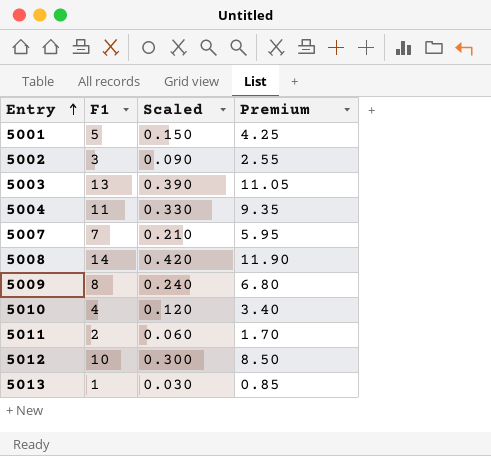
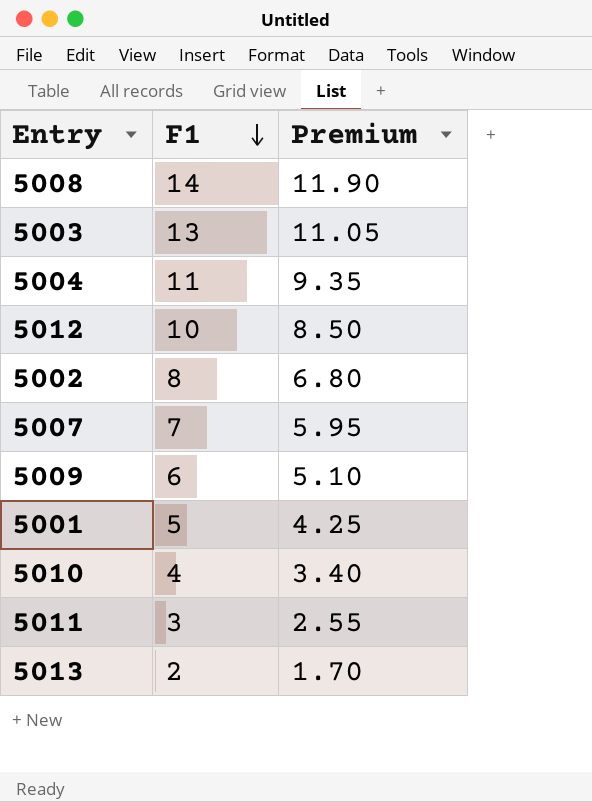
row order: Entry ascending -> F1 descending
column Scaled | formula: [F1] * 0.03 -> none
5002 | F1: 3 -> 8
5002 | Premium: 2.55 -> 6.80
5009 | F1: 8 -> 6
5009 | Premium: 6.80 -> 5.10
5011 | F1: 2 -> 3
5011 | Premium: 1.70 -> 2.55
5013 | F1: 1 -> 2
5013 | Premium: 0.85 -> 1.70

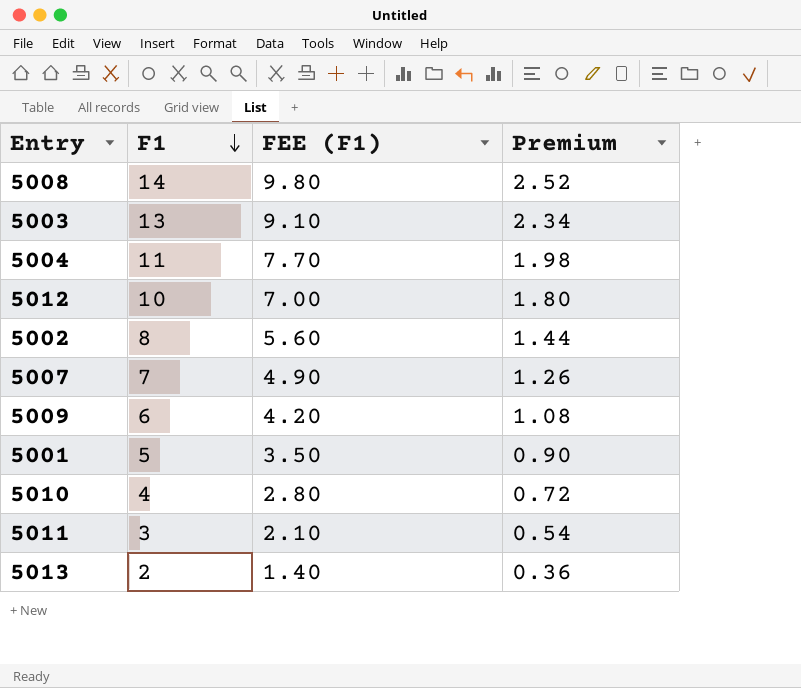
column FEE (F1) | formula: none -> [F1] * 0.7
column Premium | formula: [F1] * 0.85 -> [F1] * 0.18

